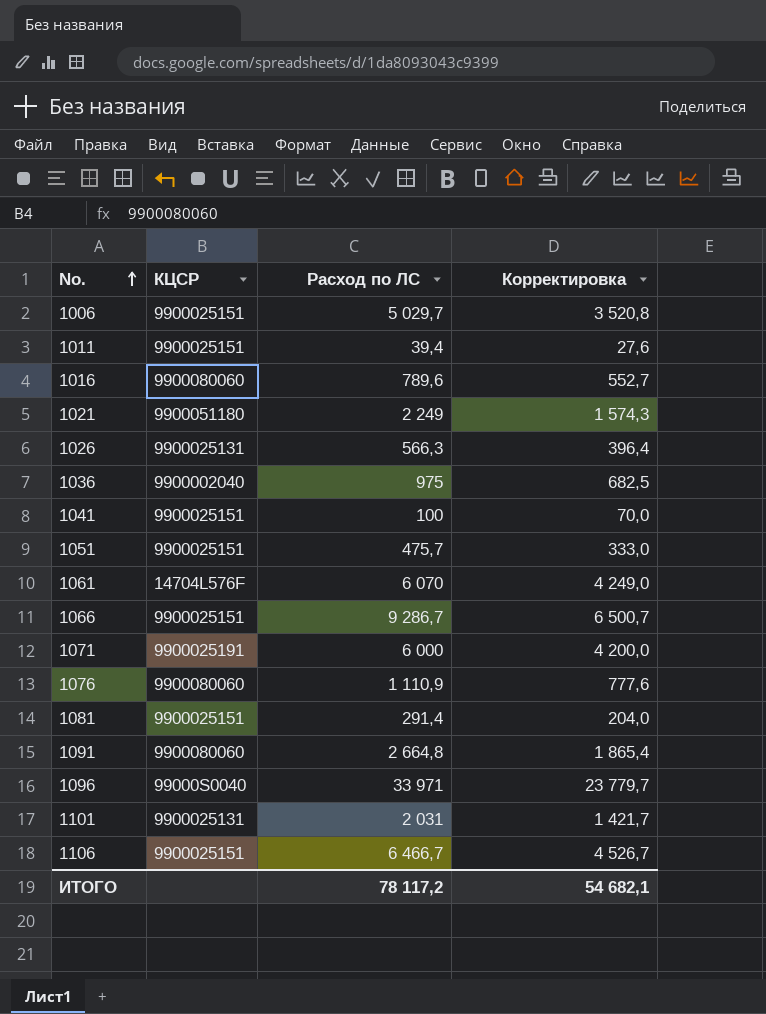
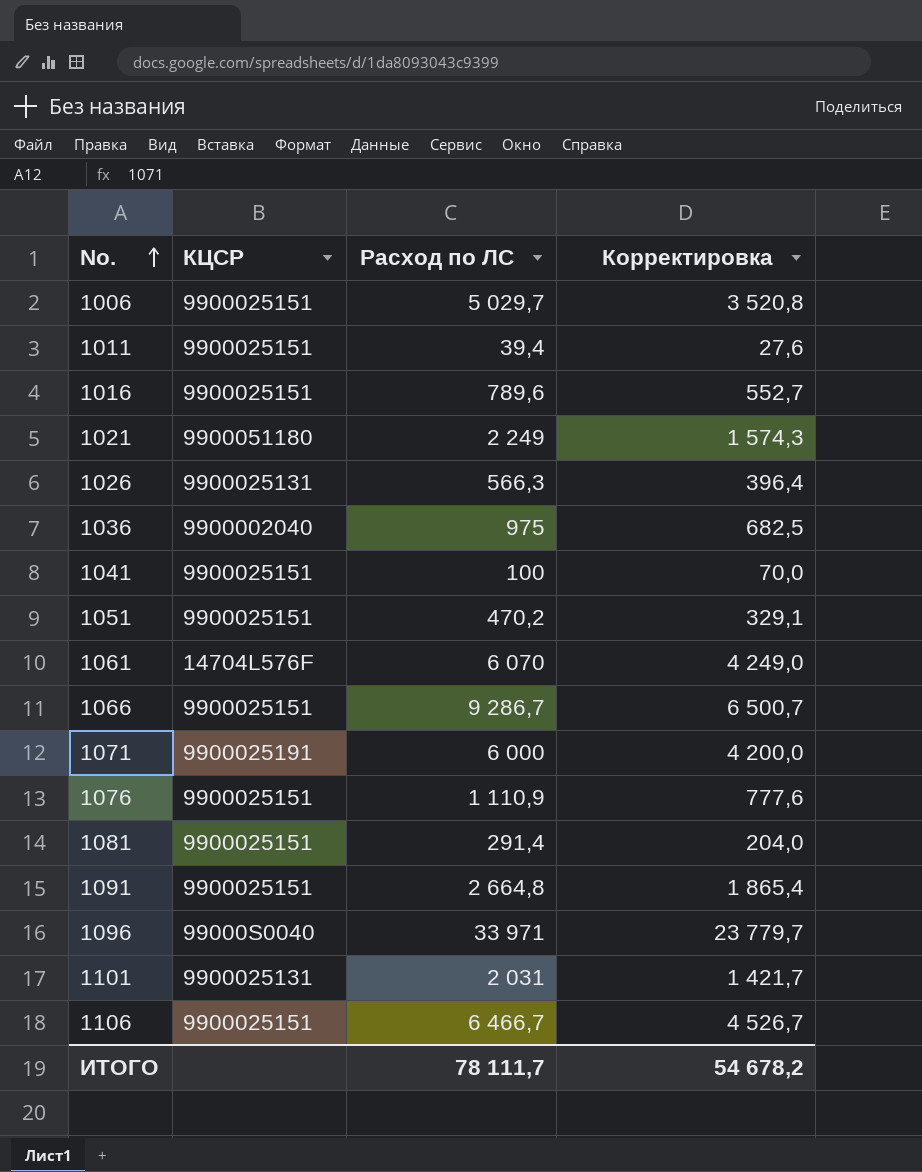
1016 | КЦСР: 9900080060 -> 9900025151
1051 | Расход по ЛС: 475,7 -> 470,2
1051 | Корректировка: 333,0 -> 329,1
1076 | КЦСР: 9900080060 -> 9900025151
1091 | КЦСР: 9900080060 -> 9900025151
ИТОГО | Расход по ЛС: 78 117,2 -> 78 111,7
ИТОГО | Корректировка: 54 682,1 -> 54 678,2

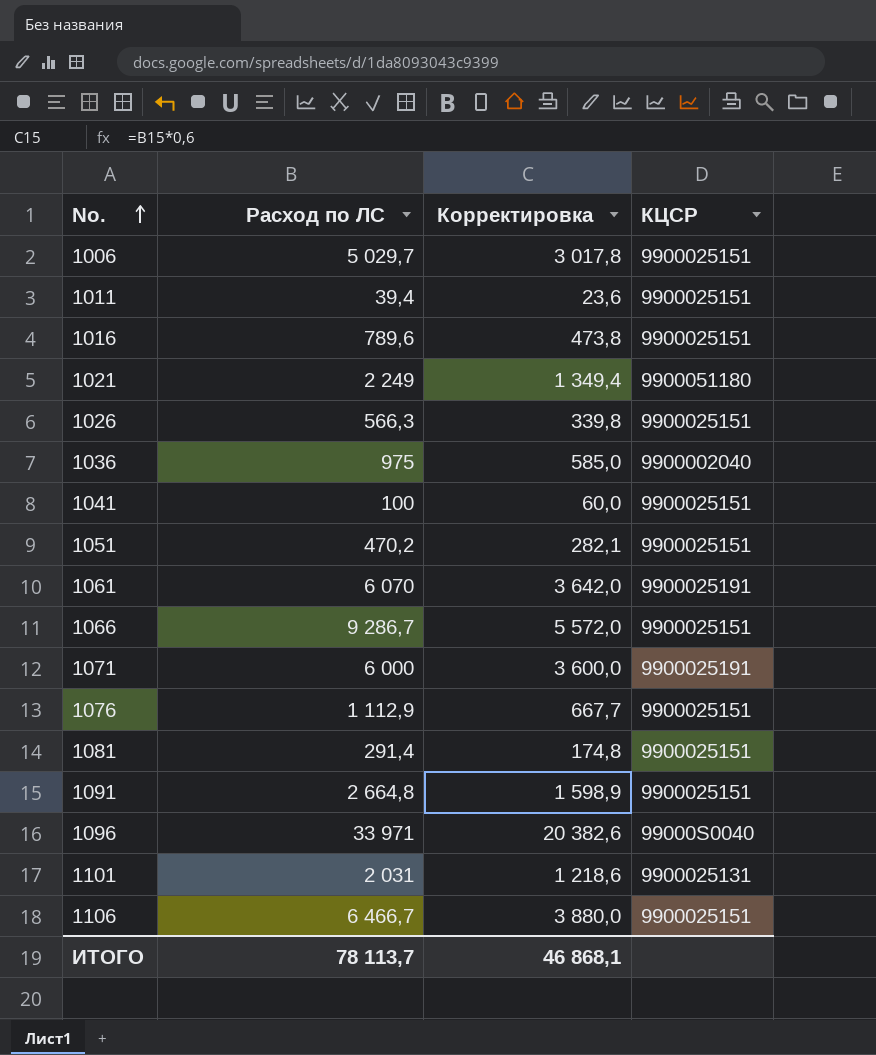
column Корректировка | formula: [Расход по ЛС] * 0,7 -> [Расход по ЛС] * 0,6
column КЦСР | position: 2 -> 4
1026 | КЦСР: 9900025131 -> 9900025151
1061 | КЦСР: 14704L576F -> 9900025191
1076 | Расход по ЛС: 1 110,9 -> 1 112,9
ИТОГО | Расход по ЛС: 78 111,7 -> 78 113,7
ИТОГО | Корректировка: 54 678,2 -> 46 868,1

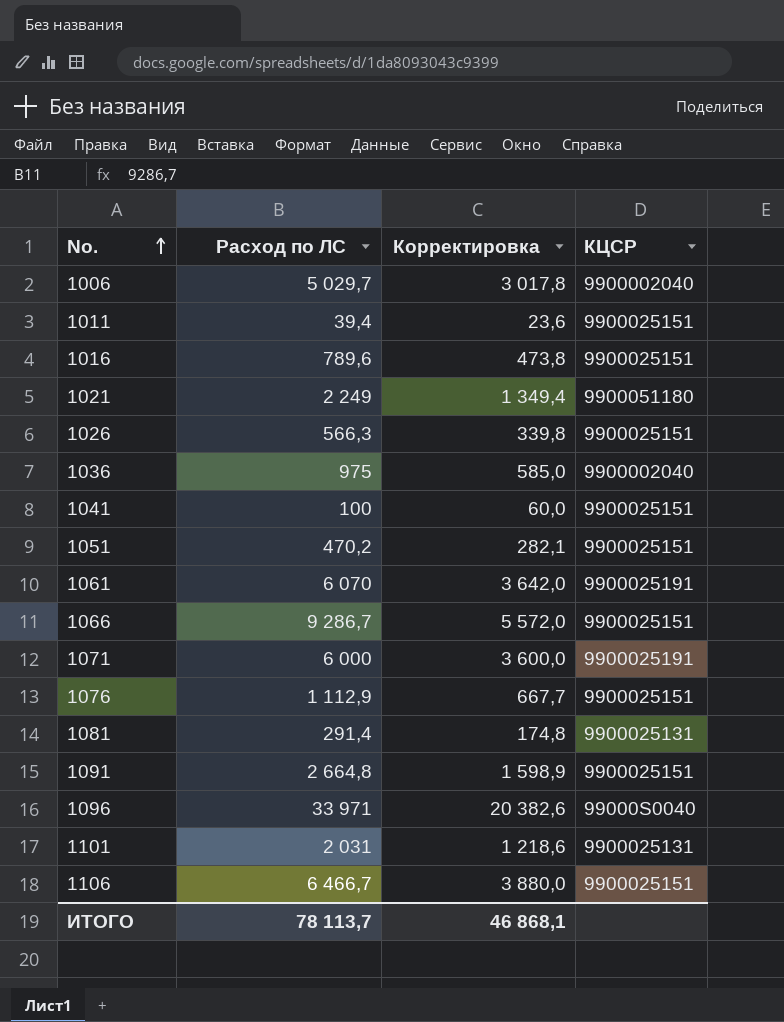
1006 | КЦСР: 9900025151 -> 9900002040
1081 | КЦСР: 9900025151 -> 9900025131

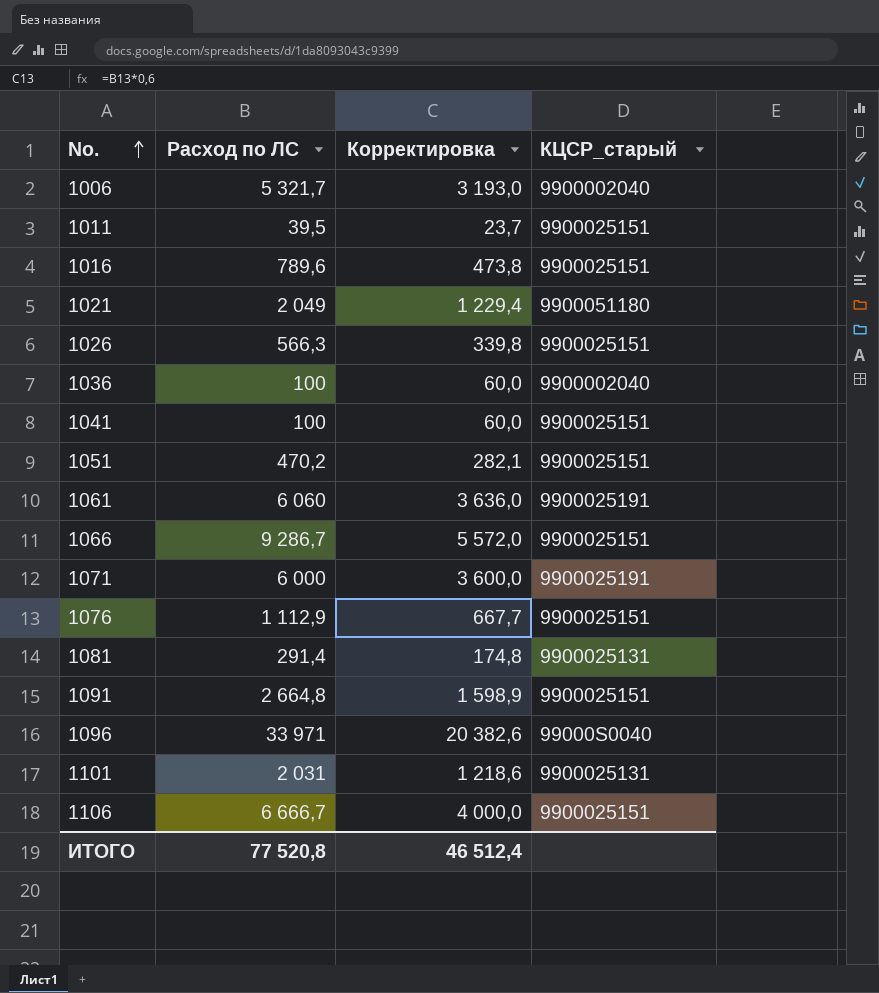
column name: КЦСР -> КЦСР_старый
1006 | Расход по ЛС: 5 029,7 -> 5 321,7
1006 | Корректировка: 3 017,8 -> 3 193,0
1011 | Расход по ЛС: 39,4 -> 39,5
1011 | Корректировка: 23,6 -> 23,7
1021 | Расход по ЛС: 2 249 -> 2 049
1021 | Корректировка: 1 349,4 -> 1 229,4
1036 | Расход по ЛС: 975 -> 100
1036 | Корректировка: 585,0 -> 60,0
1061 | Расход по ЛС: 6 070 -> 6 060
1061 | Корректировка: 3 642,0 -> 3 636,0
1106 | Расход по ЛС: 6 466,7 -> 6 666,7
1106 | Корректировка: 3 880,0 -> 4 000,0
ИТОГО | Расход по ЛС: 78 113,7 -> 77 520,8
ИТОГО | Корректировка: 46 868,1 -> 46 512,4

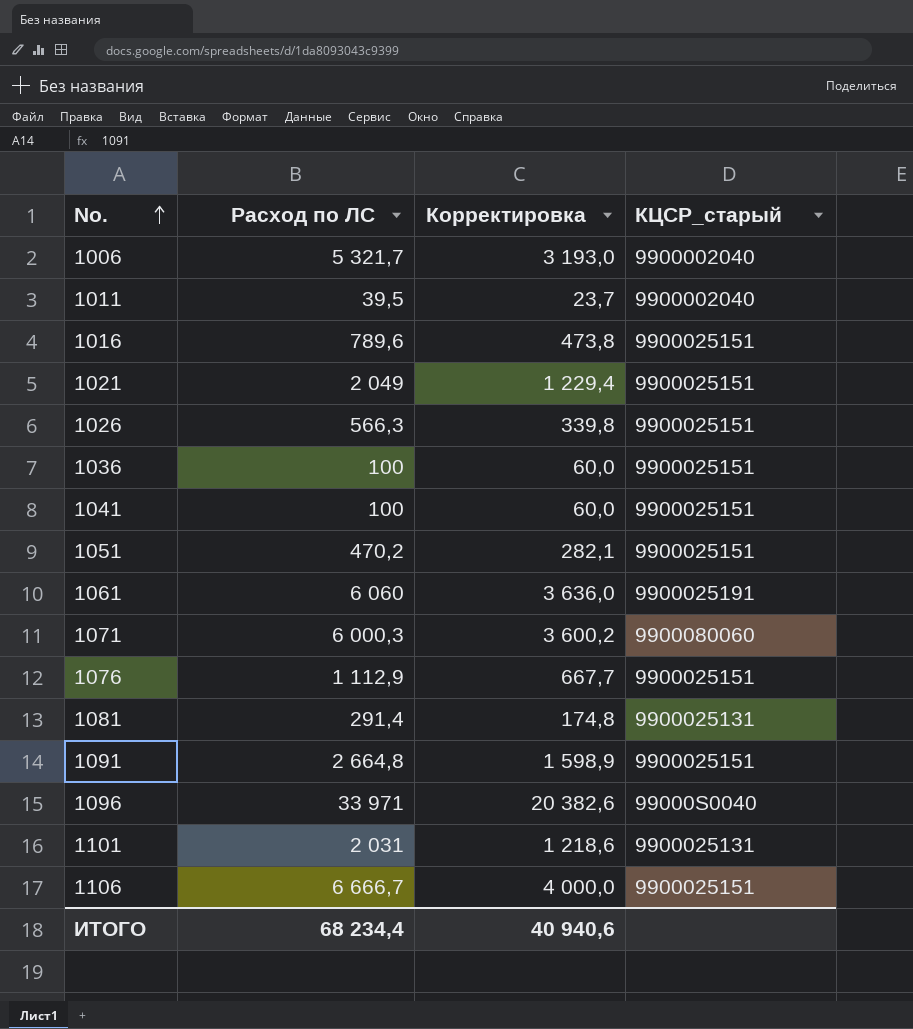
row 1066: 9 286,7 | 5 572,0 | 9900025151 -> none
1011 | КЦСР_старый: 9900025151 -> 9900002040
1021 | КЦСР_старый: 9900051180 -> 9900025151
1036 | КЦСР_старый: 9900002040 -> 9900025151
1071 | Расход по ЛС: 6 000 -> 6 000,3
1071 | Корректировка: 3 600,0 -> 3 600,2
1071 | КЦСР_старый: 9900025191 -> 9900080060
ИТОГО | Расход по ЛС: 77 520,8 -> 68 234,4
ИТОГО | Корректировка: 46 512,4 -> 40 940,6

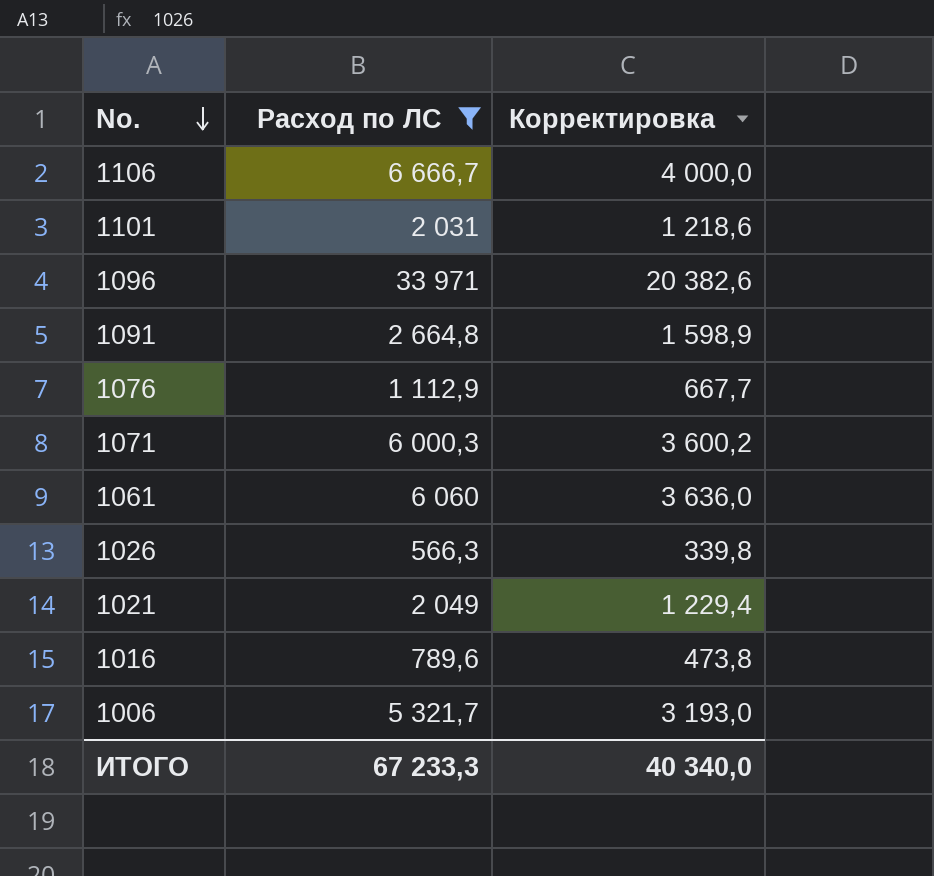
filter: none -> Расход по ЛС >= 566,3
row order: No. ascending -> No. descending
column КЦСР_старый | position: 4 -> none
ИТОГО | Расход по ЛС: 68 234,4 -> 67 233,3
ИТОГО | Корректировка: 40 940,6 -> 40 340,0

